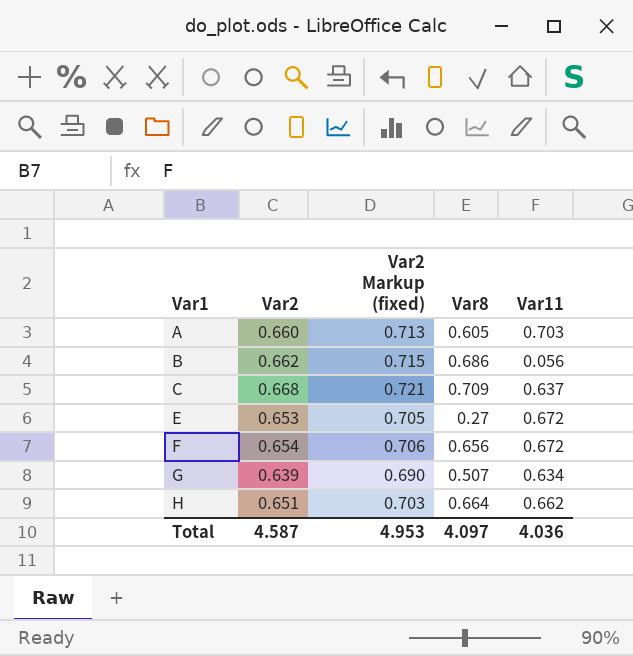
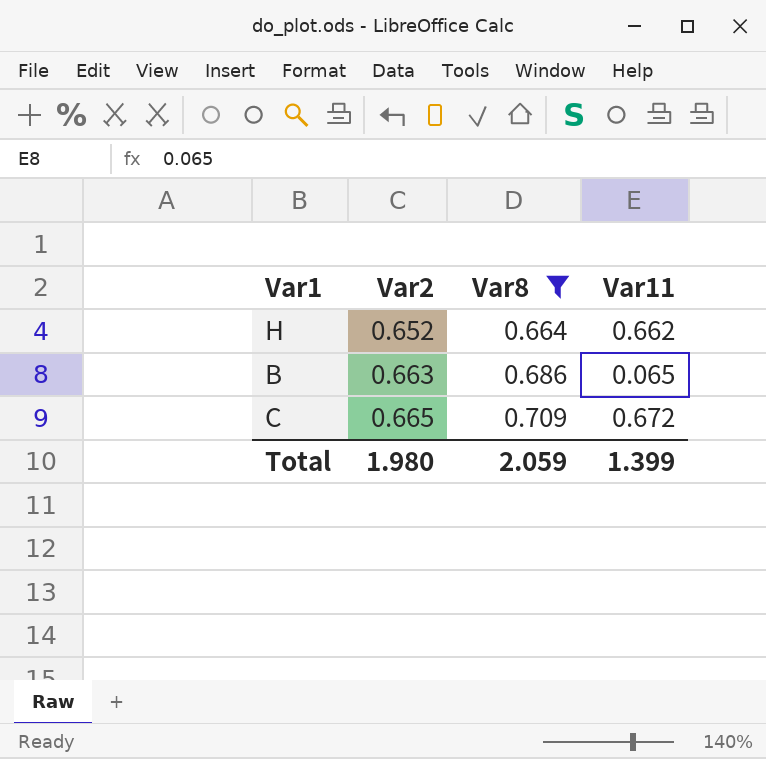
filter: none -> Var8 >= 0.664
row order: Var1 ascending -> Var2 ascending
column Var2 Markup (fixed) | formula: [Var2] * 1.08 -> none
H | Var2: 0.651 -> 0.652
B | Var2: 0.662 -> 0.663
B | Var11: 0.056 -> 0.065
C | Var2: 0.668 -> 0.665
C | Var11: 0.637 -> 0.672
Total | Var2: 4.587 -> 1.980
Total | Var8: 4.097 -> 2.059
Total | Var11: 4.036 -> 1.399

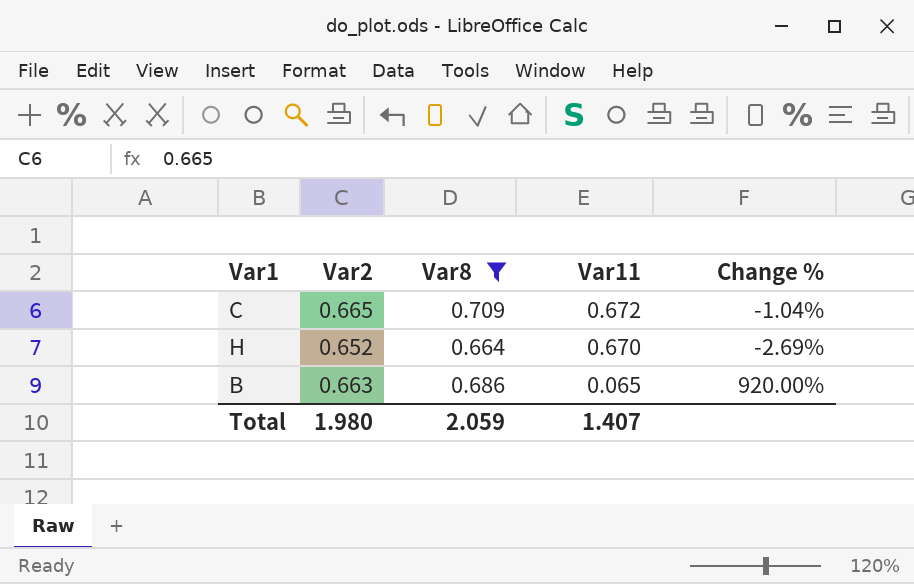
row order: Var2 ascending -> Var11 descending
column Change % | formula: none -> ([Var2] - [Var11]) / [Var11]
H | Var11: 0.662 -> 0.670
Total | Var11: 1.399 -> 1.407

